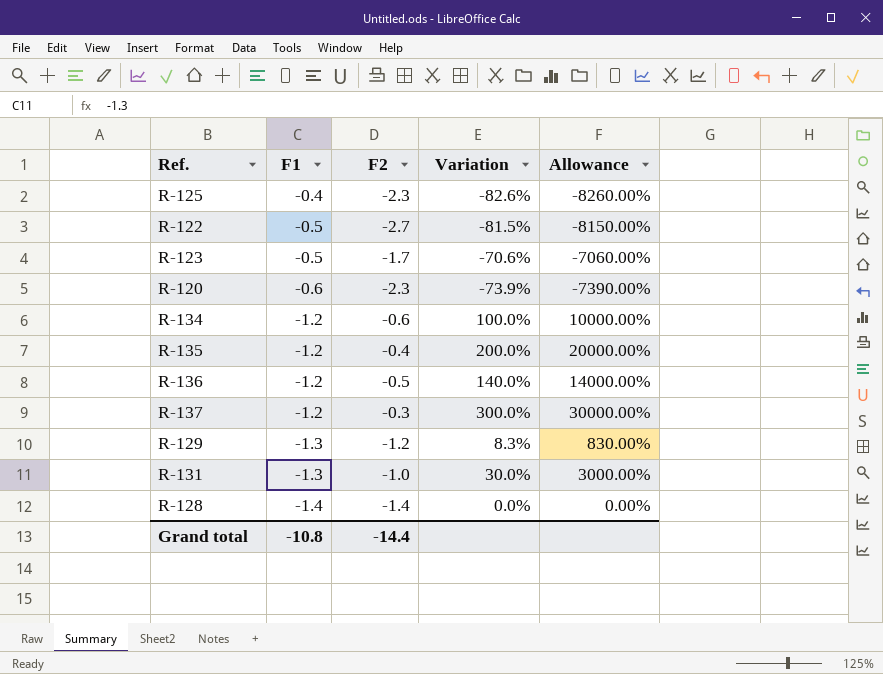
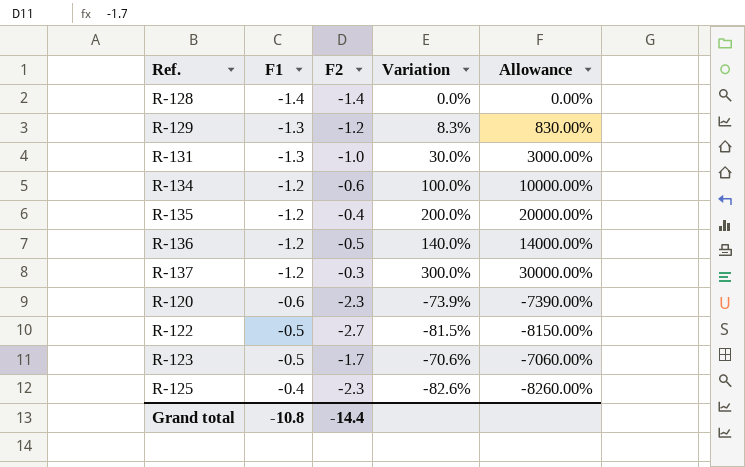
row order: F1 descending -> F1 ascending

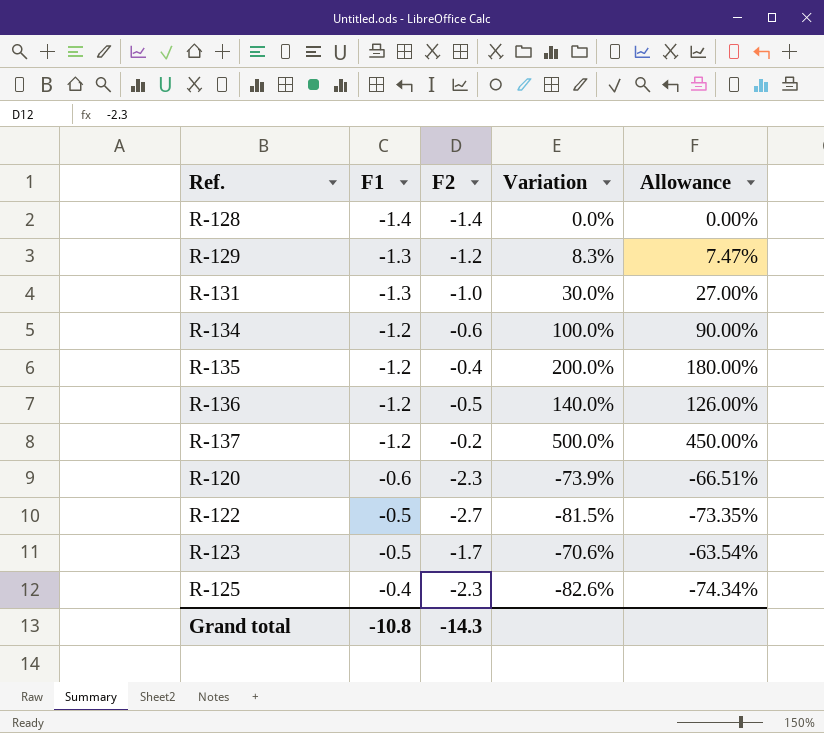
column Allowance | formula: [Variation] * 100 -> [Variation] * 0.9
R-137 | F2: -0.3 -> -0.2
R-137 | Variation: 300.0% -> 500.0%
Grand total | F2: -14.4 -> -14.3

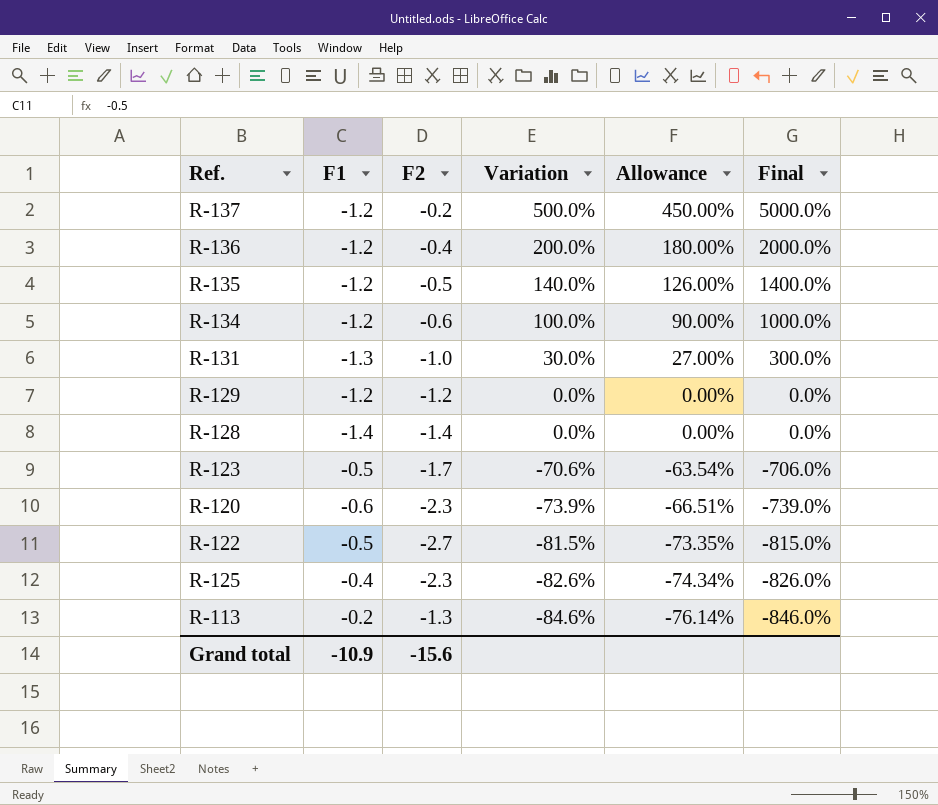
row order: F1 ascending -> Variation descending
column Final | formula: none -> [Variation] * 10
R-136 | F2: -0.5 -> -0.4
R-136 | Variation: 140.0% -> 200.0%
R-136 | Allowance: 126.00% -> 180.00%
R-135 | F2: -0.4 -> -0.5
R-135 | Variation: 200.0% -> 140.0%
R-135 | Allowance: 180.00% -> 126.00%
R-129 | F1: -1.3 -> -1.2
R-129 | Variation: 8.3% -> 0.0%
R-129 | Allowance: 7.47% -> 0.00%
row R-113: none -> -0.2 | -1.3 | -84.6% | -76.14% | -846.0%
Grand total | F1: -10.8 -> -10.9
Grand total | F2: -14.3 -> -15.6

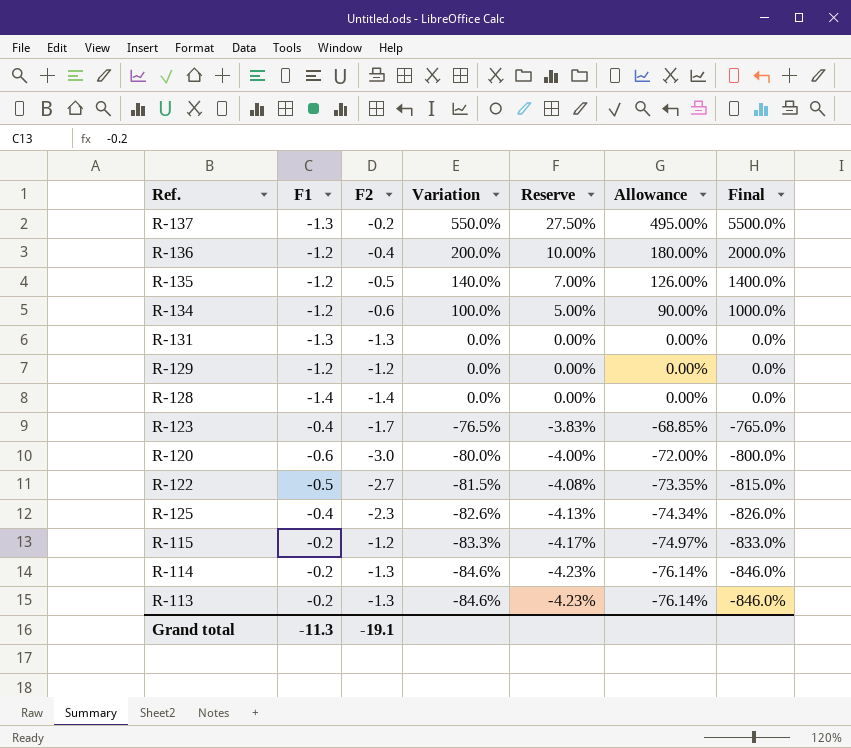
column Reserve | formula: none -> [Variation] * 0.05
R-137 | F1: -1.2 -> -1.3
R-137 | Variation: 500.0% -> 550.0%
R-137 | Allowance: 450.00% -> 495.00%
R-137 | Final: 5000.0% -> 5500.0%
R-131 | F2: -1.0 -> -1.3
R-131 | Variation: 30.0% -> 0.0%
R-131 | Allowance: 27.00% -> 0.00%
R-131 | Final: 300.0% -> 0.0%
R-123 | F1: -0.5 -> -0.4
R-123 | Variation: -70.6% -> -76.5%
R-123 | Allowance: -63.54% -> -68.85%
R-123 | Final: -706.0% -> -765.0%
R-120 | F2: -2.3 -> -3.0
R-120 | Variation: -73.9% -> -80.0%
R-120 | Allowance: -66.51% -> -72.00%
R-120 | Final: -739.0% -> -800.0%
row R-115: none -> -0.2 | -1.2 | -83.3% | -4.17% | -74.97% | -833.0%
row R-114: none -> -0.2 | -1.3 | -84.6% | -4.23% | -76.14% | -846.0%
Grand total | F1: -10.9 -> -11.3
Grand total | F2: -15.6 -> -19.1

